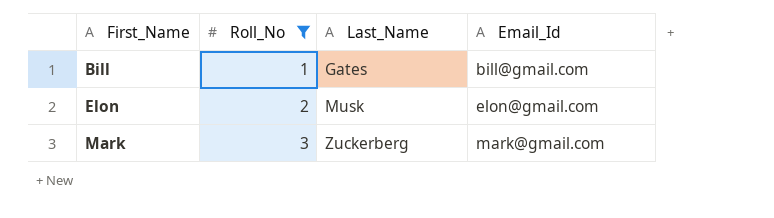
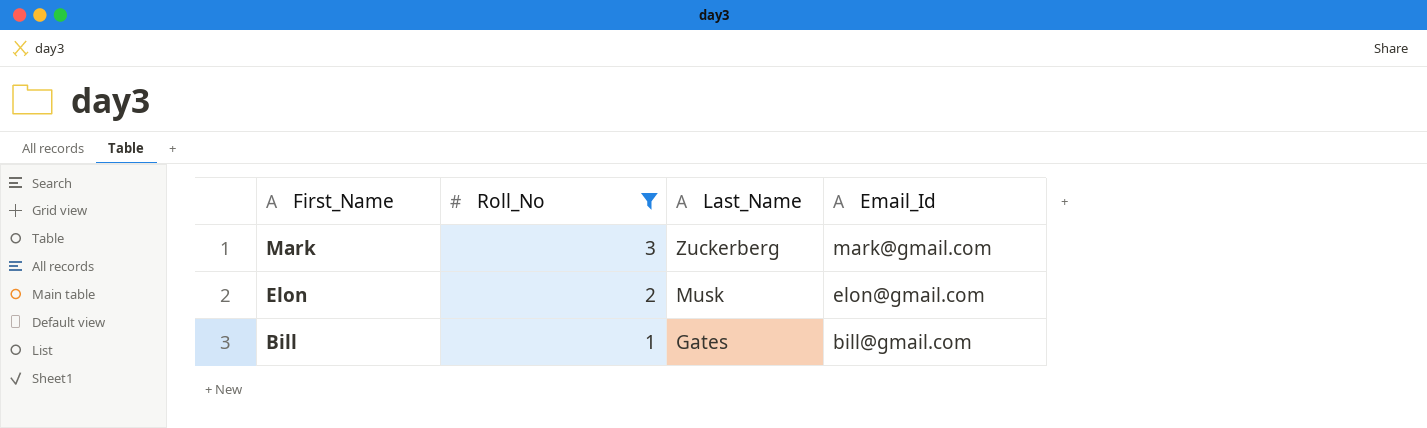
row order: First_Name ascending -> First_Name descending

